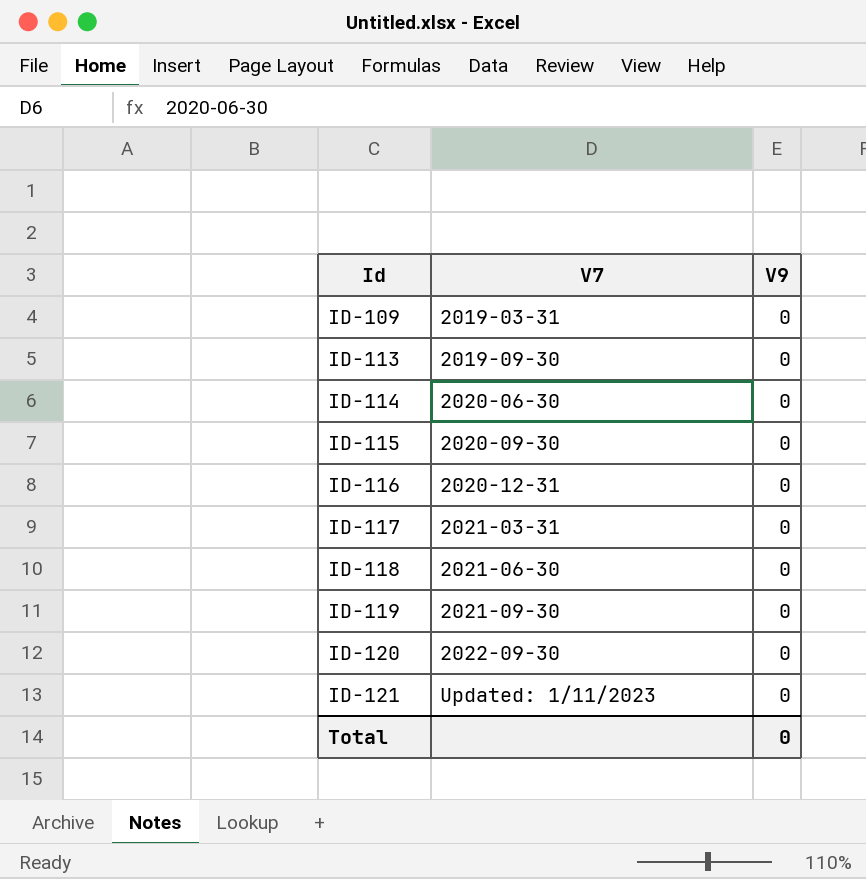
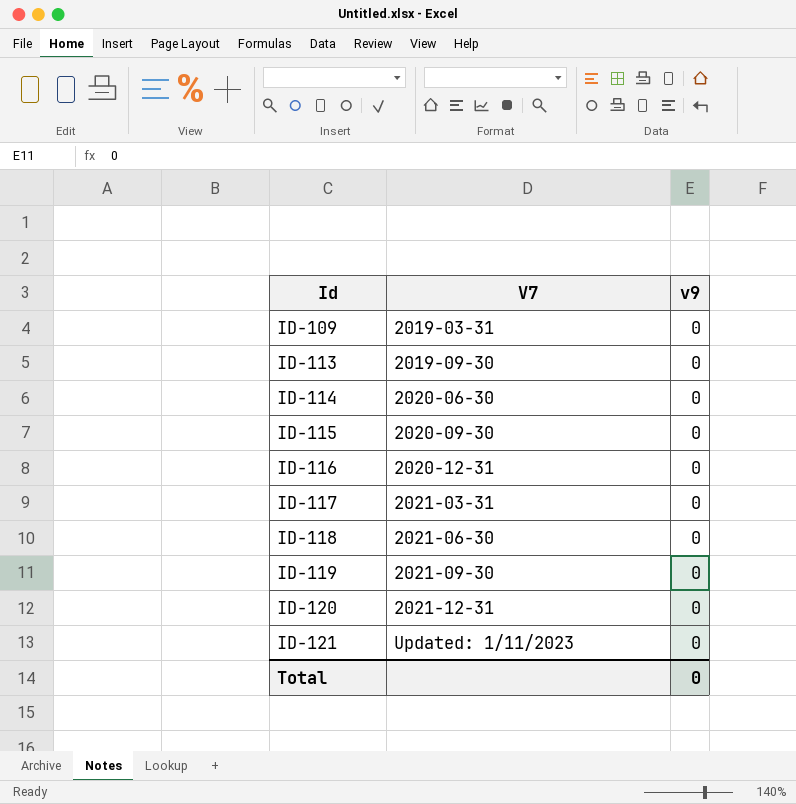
column name: V9 -> v9
ID-120 | V7: 2022-09-30 -> 2021-12-31

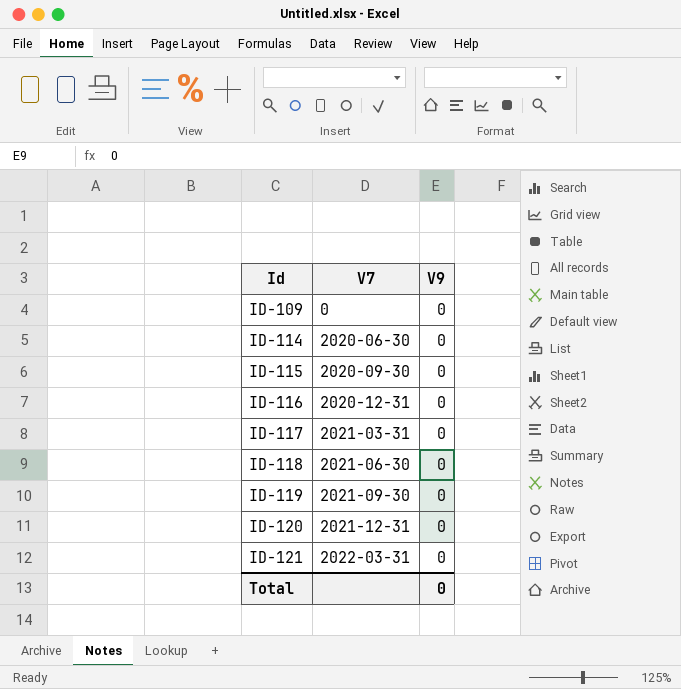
column name: v9 -> V9
row ID-113: 2019-09-30 | 0 -> none
ID-109 | V7: 2019-03-31 -> 0
ID-121 | V7: Updated: 1/11/2023 -> 2022-03-31

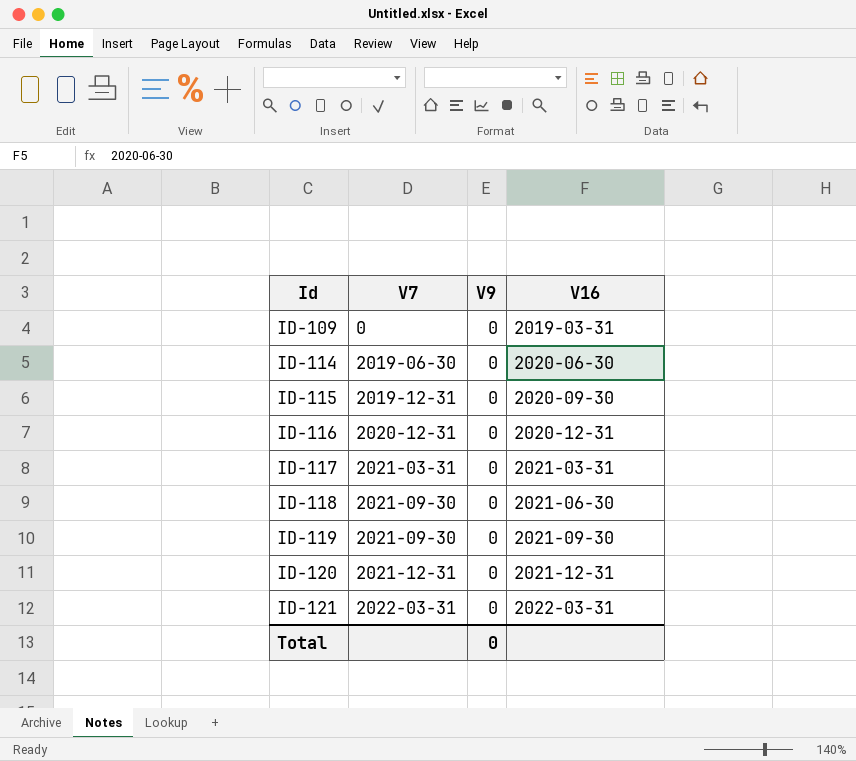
column V16 | position: none -> 4
ID-114 | V7: 2020-06-30 -> 2019-06-30
ID-115 | V7: 2020-09-30 -> 2019-12-31
ID-118 | V7: 2021-06-30 -> 2021-09-30

